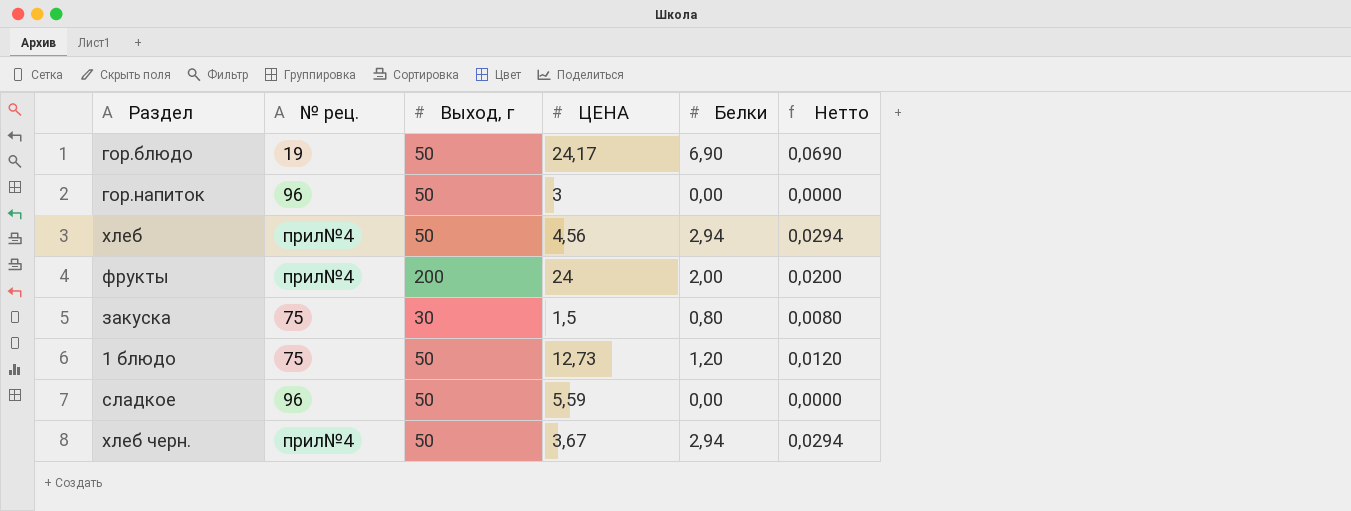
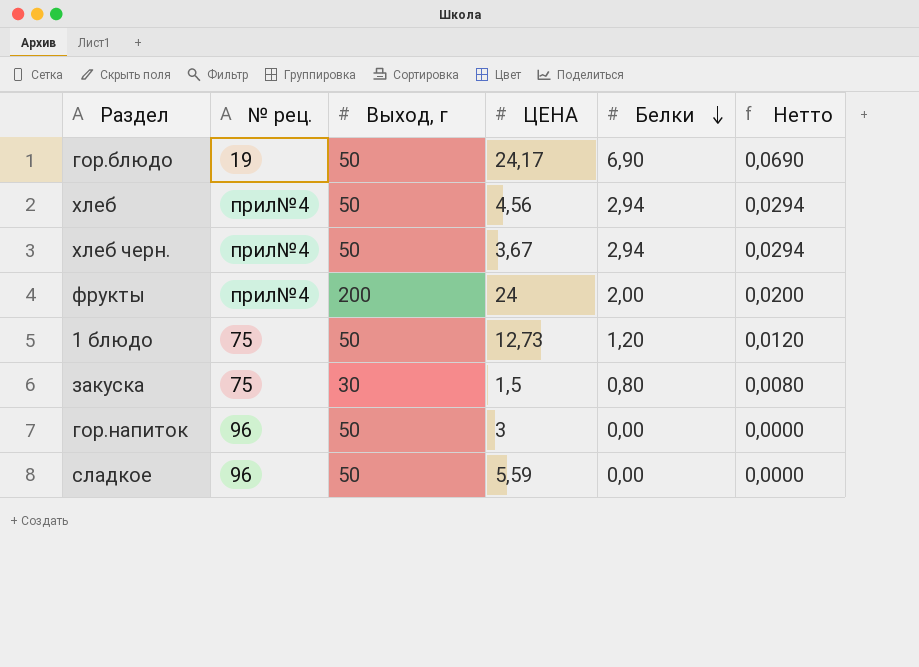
row order: none -> Белки descending

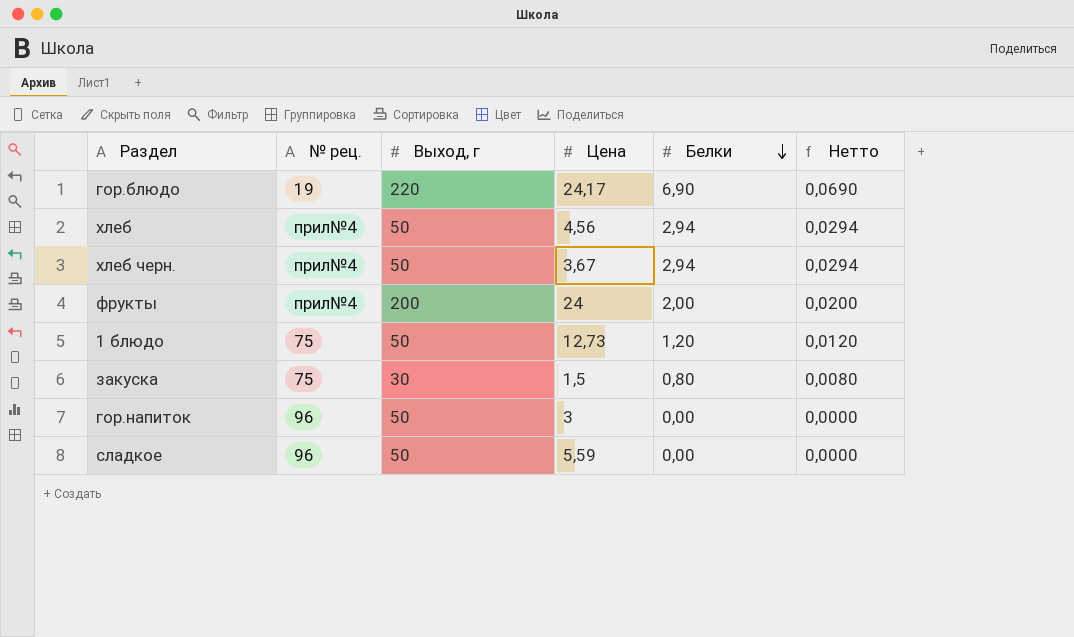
column name: ЦЕНА -> Цена
гор.блюдо | Выход, г: 50 -> 220

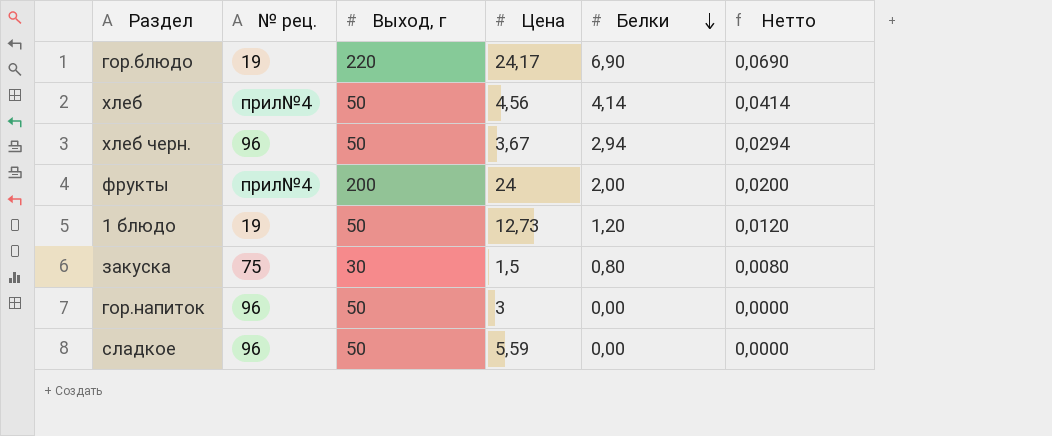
хлеб | Белки: 2,94 -> 4,14
хлеб | Нетто: 0,0294 -> 0,0414
хлеб черн. | № рец.: прил№4 -> 96
1 блюдо | № рец.: 75 -> 19

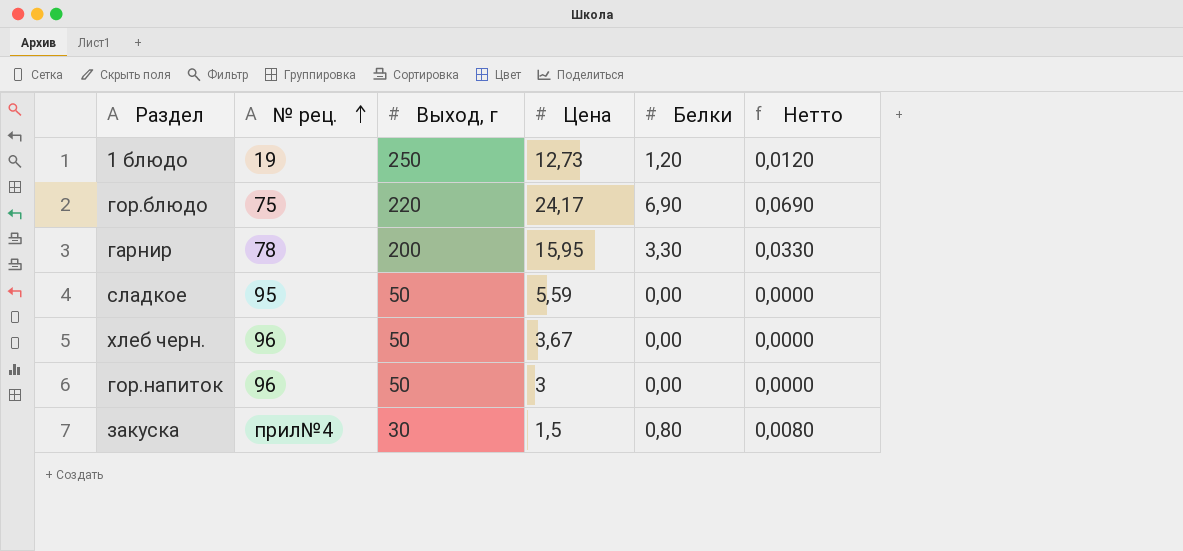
row order: Белки descending -> № рец. ascending
row хлеб: прил№4 | 50 | 4,56 | 4,14 | 0,0414 -> none
row фрукты: прил№4 | 200 | 24 | 2,00 | 0,0200 -> none
1 блюдо | Выход, г: 50 -> 250
гор.блюдо | № рец.: 19 -> 75
row гарнир: none -> 78 | 200 | 15,95 | 3,30 | 0,0330
сладкое | № рец.: 96 -> 95
хлеб черн. | Белки: 2,94 -> 0,00
хлеб черн. | Нетто: 0,0294 -> 0,0000
закуска | № рец.: 75 -> прил№4

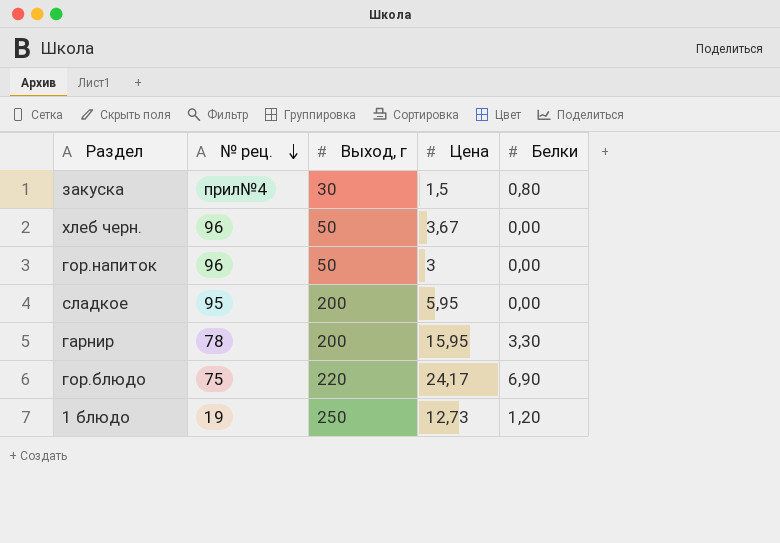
row order: № рец. ascending -> № рец. descending
column Нетто | formula: [Белки] * 0,01 -> none
сладкое | Выход, г: 50 -> 200
сладкое | Цена: 5,59 -> 5,95

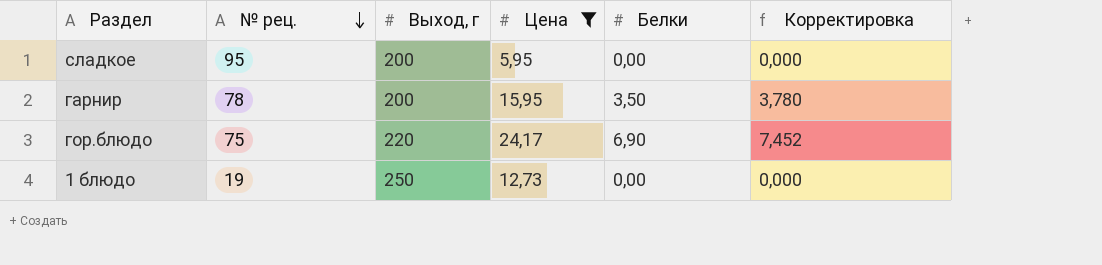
filter: none -> Цена >= 5,95
column Корректировка | formula: none -> [Белки] * 1,08
гарнир | Белки: 3,30 -> 3,50
1 блюдо | Белки: 1,20 -> 0,00

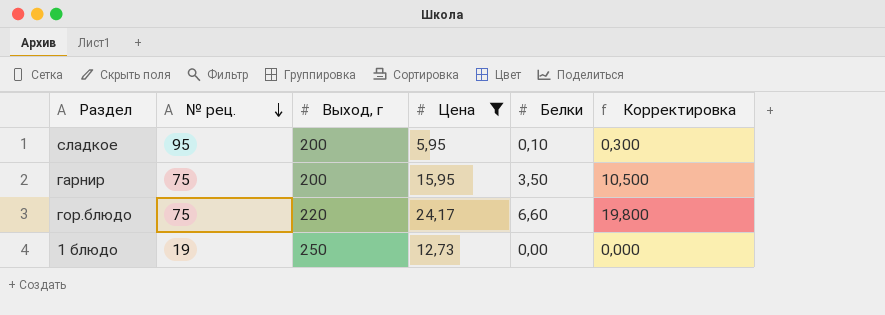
column Корректировка | formula: [Белки] * 1,08 -> [Белки] * 3
сладкое | Белки: 0,00 -> 0,10
гарнир | № рец.: 78 -> 75
гор.блюдо | Белки: 6,90 -> 6,60

